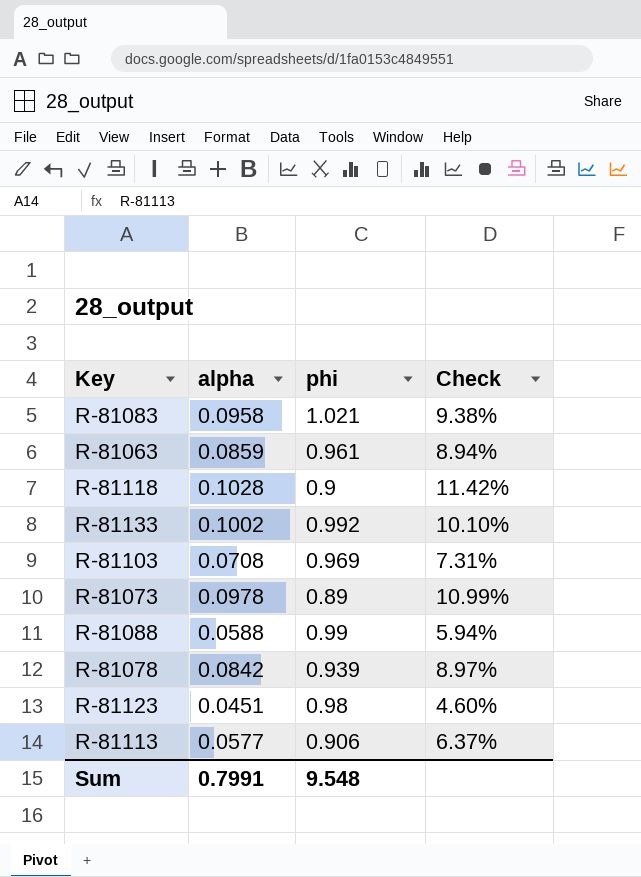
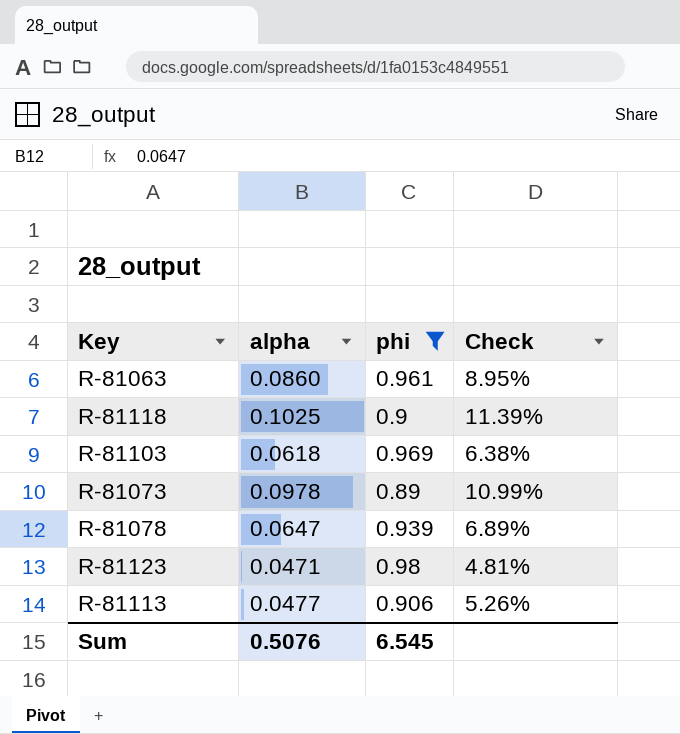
filter: none -> phi <= 0.98
R-81063 | alpha: 0.0859 -> 0.0860
R-81063 | Check: 8.94% -> 8.95%
R-81118 | alpha: 0.1028 -> 0.1025
R-81118 | Check: 11.42% -> 11.39%
R-81103 | alpha: 0.0708 -> 0.0618
R-81103 | Check: 7.31% -> 6.38%
R-81078 | alpha: 0.0842 -> 0.0647
R-81078 | Check: 8.97% -> 6.89%
R-81123 | alpha: 0.0451 -> 0.0471
R-81123 | Check: 4.60% -> 4.81%
R-81113 | alpha: 0.0577 -> 0.0477
R-81113 | Check: 6.37% -> 5.26%
Sum | alpha: 0.7991 -> 0.5076
Sum | phi: 9.548 -> 6.545

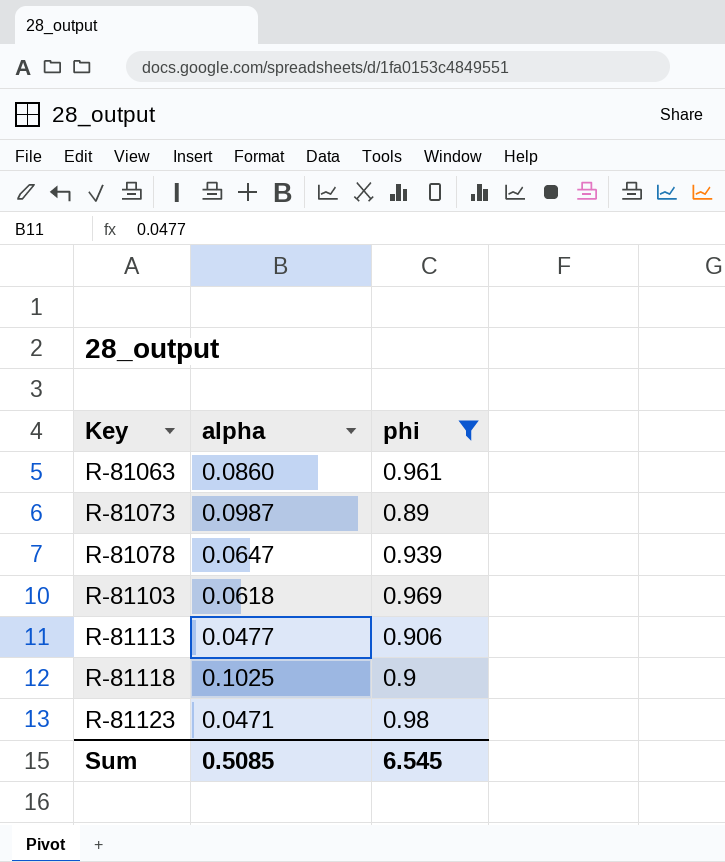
row order: none -> Key ascending
column Check | formula: [alpha] / [phi] -> none
R-81073 | alpha: 0.0978 -> 0.0987
Sum | alpha: 0.5076 -> 0.5085

